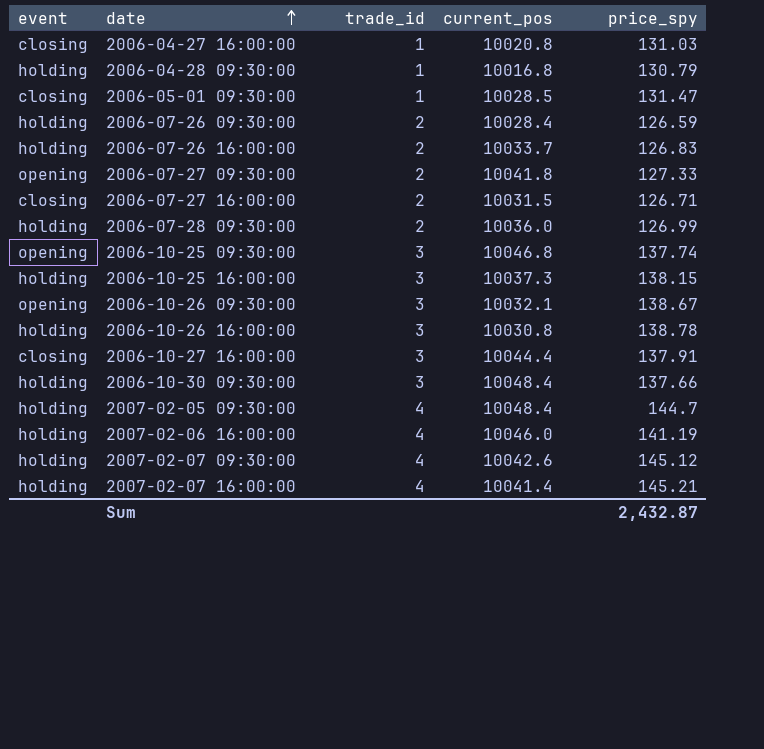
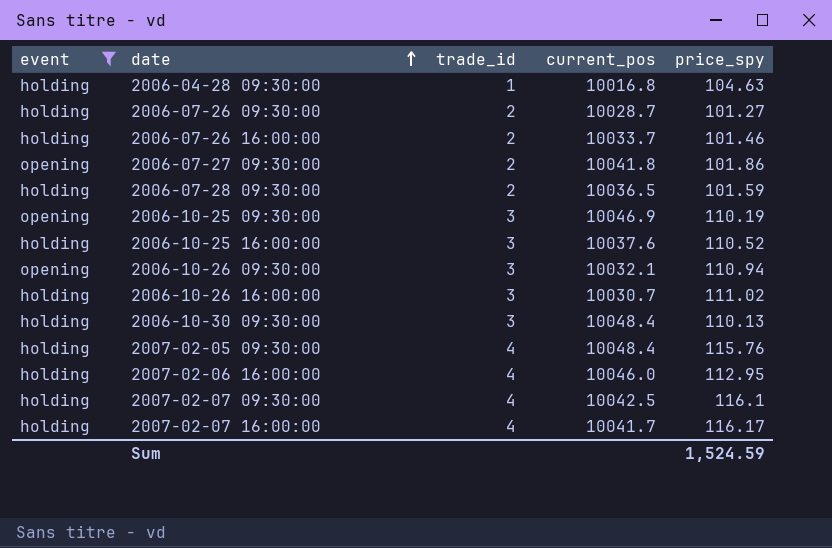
filter: none -> event != closing
2006-04-28 09:30:00 | price_spy: 130.79 -> 104.63
2006-07-26 09:30:00 | current_pos: 10028.4 -> 10028.7
2006-07-26 09:30:00 | price_spy: 126.59 -> 101.27
2006-07-26 16:00:00 | price_spy: 126.83 -> 101.46
2006-07-27 09:30:00 | price_spy: 127.33 -> 101.86
2006-07-28 09:30:00 | current_pos: 10036.0 -> 10036.5
2006-07-28 09:30:00 | price_spy: 126.99 -> 101.59
2006-10-25 09:30:00 | current_pos: 10046.8 -> 10046.9
2006-10-25 09:30:00 | price_spy: 137.74 -> 110.19
2006-10-25 16:00:00 | current_pos: 10037.3 -> 10037.6
2006-10-25 16:00:00 | price_spy: 138.15 -> 110.52
2006-10-26 09:30:00 | price_spy: 138.67 -> 110.94
2006-10-26 16:00:00 | current_pos: 10030.8 -> 10030.7
2006-10-26 16:00:00 | price_spy: 138.78 -> 111.02
2006-10-30 09:30:00 | price_spy: 137.66 -> 110.13
2007-02-05 09:30:00 | price_spy: 144.7 -> 115.76
2007-02-06 16:00:00 | price_spy: 141.19 -> 112.95
2007-02-07 09:30:00 | current_pos: 10042.6 -> 10042.5
2007-02-07 09:30:00 | price_spy: 145.12 -> 116.1
2007-02-07 16:00:00 | current_pos: 10041.4 -> 10041.7
2007-02-07 16:00:00 | price_spy: 145.21 -> 116.17
Sum | price_spy: 2,432.87 -> 1,524.59

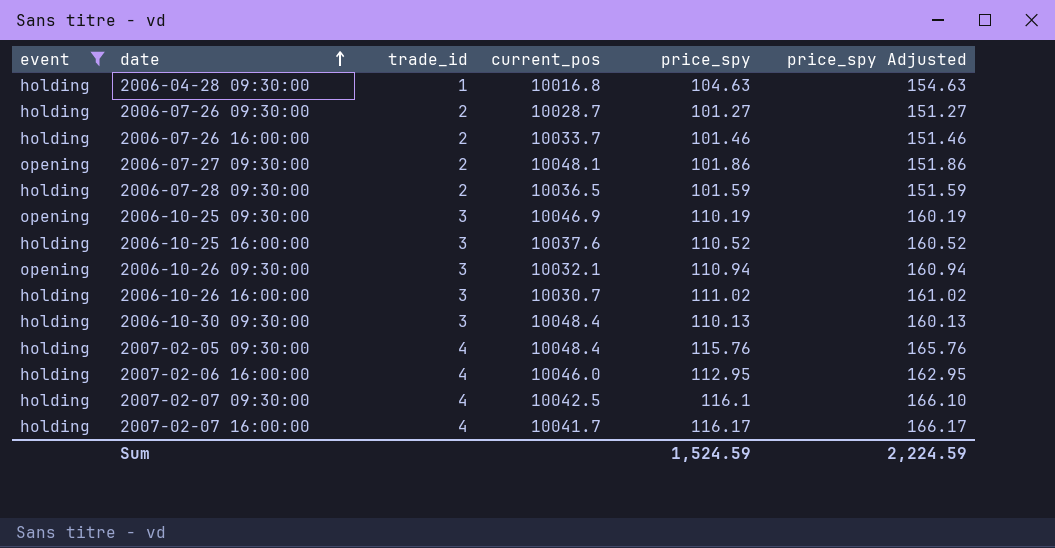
column price_spy Adjusted | formula: none -> [price_spy] + 50
2006-07-27 09:30:00 | current_pos: 10041.8 -> 10048.1

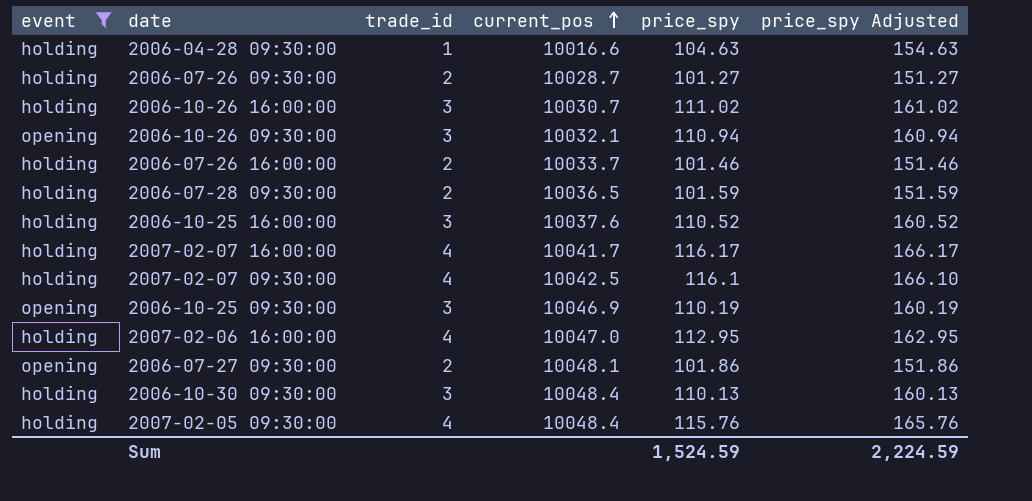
row order: date ascending -> current_pos ascending
2006-04-28 09:30:00 | current_pos: 10016.8 -> 10016.6
2007-02-06 16:00:00 | current_pos: 10046.0 -> 10047.0

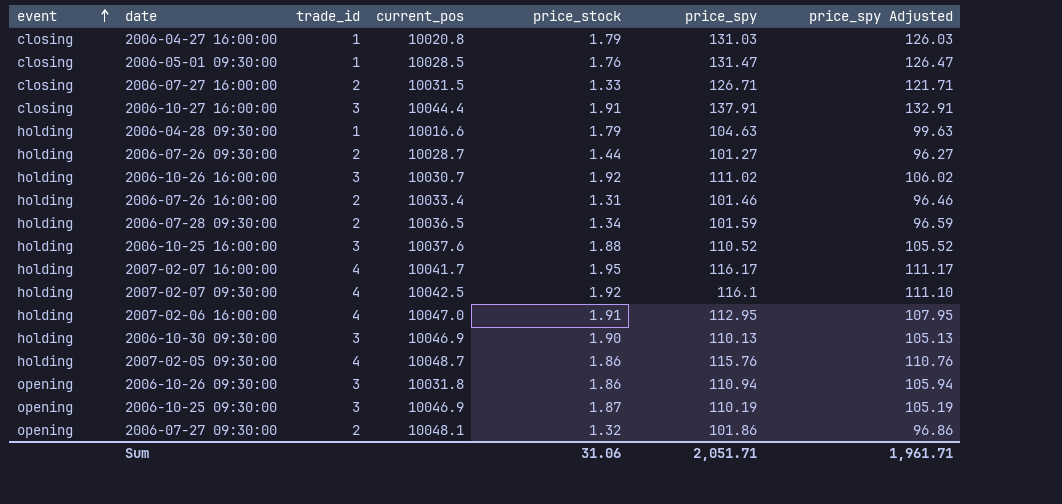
filter: event != closing -> none
row order: current_pos ascending -> event ascending
column price_stock | position: none -> 5
column price_spy Adjusted | formula: [price_spy] + 50 -> [price_spy] - 5
2006-07-26 16:00:00 | current_pos: 10033.7 -> 10033.4
2006-10-30 09:30:00 | current_pos: 10048.4 -> 10046.9
2007-02-05 09:30:00 | current_pos: 10048.4 -> 10048.7
2006-10-26 09:30:00 | current_pos: 10032.1 -> 10031.8
Sum | price_spy: 1,524.59 -> 2,051.71
Sum | price_spy Adjusted: 2,224.59 -> 1,961.71

